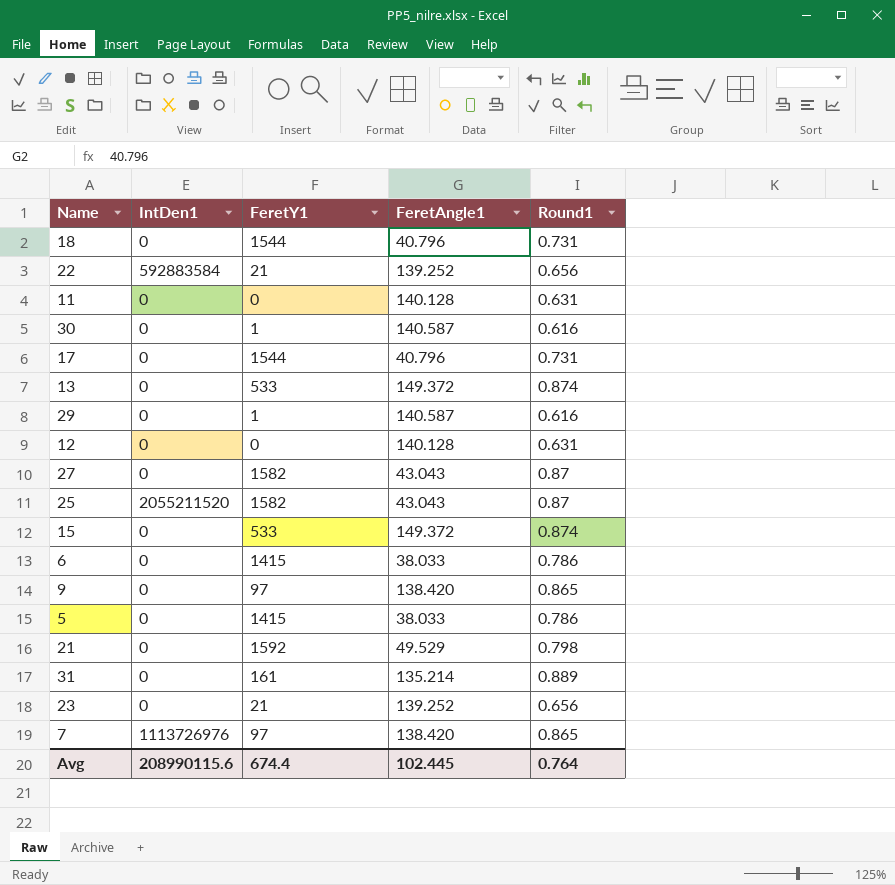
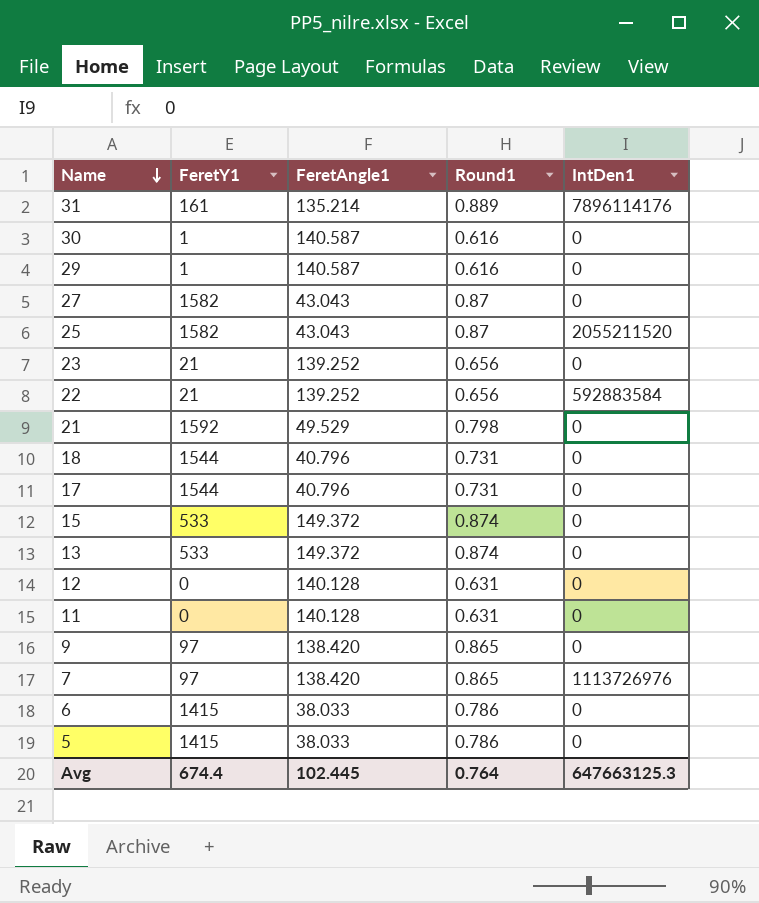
row order: none -> Name descending
column IntDen1 | position: 2 -> 5
31 | IntDen1: 0 -> 7896114176
Avg | IntDen1: 208990115.6 -> 647663125.3

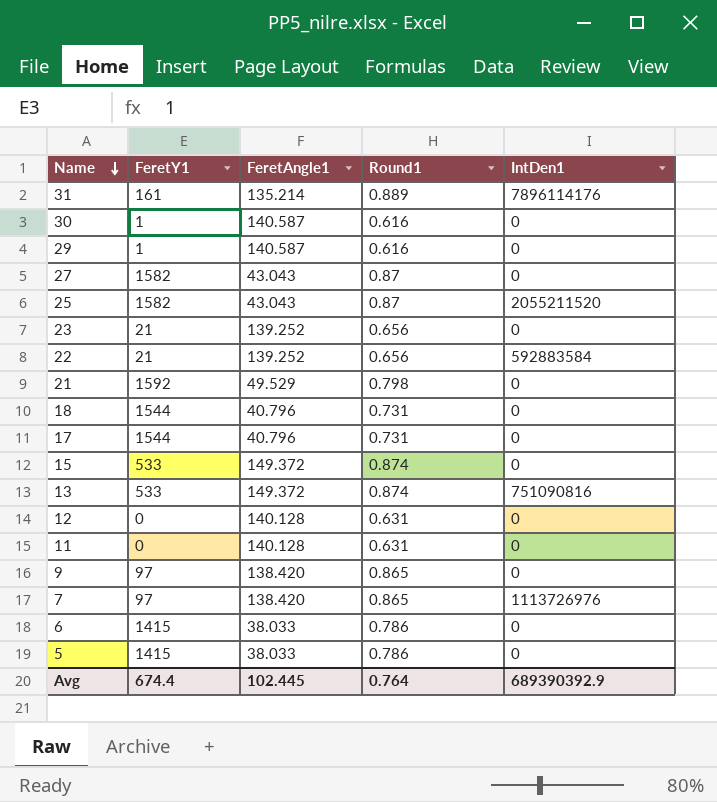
13 | IntDen1: 0 -> 751090816
Avg | IntDen1: 647663125.3 -> 689390392.9

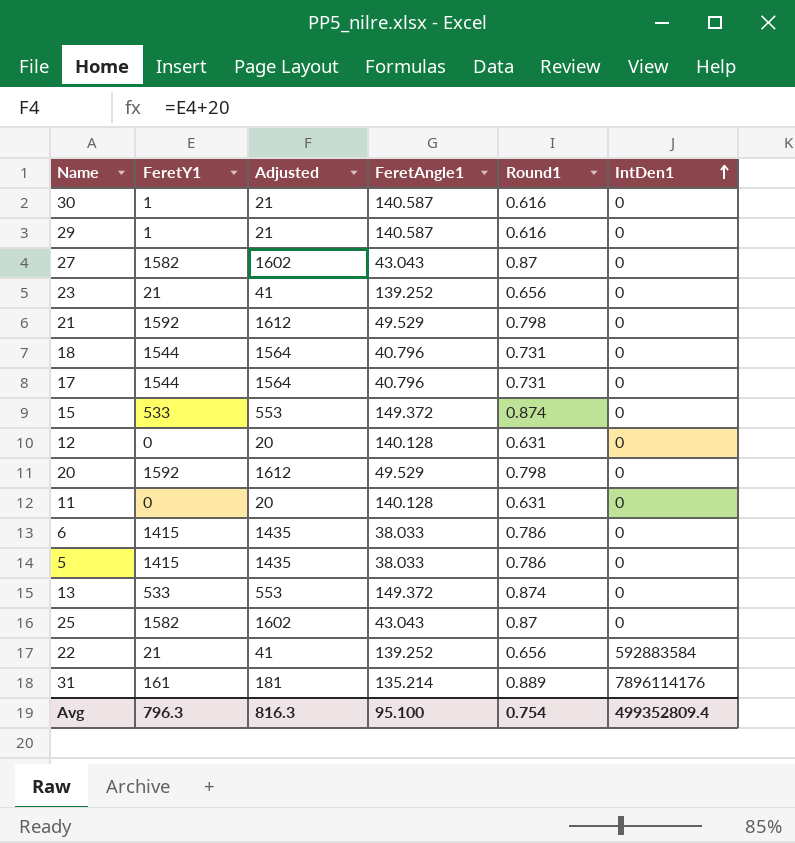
row order: Name descending -> IntDen1 ascending
column Adjusted | formula: none -> [FeretY1] + 20
row 9: 97 | 138.420 | 0.865 | 0 -> none
row 7: 97 | 138.420 | 0.865 | 1113726976 -> none
row 20: none -> 1592 | 1612 | 49.529 | 0.798 | 0
13 | IntDen1: 751090816 -> 0
25 | IntDen1: 2055211520 -> 0
Avg | FeretY1: 674.4 -> 796.3
Avg | FeretAngle1: 102.445 -> 95.100
Avg | Round1: 0.764 -> 0.754
Avg | IntDen1: 689390392.9 -> 499352809.4

